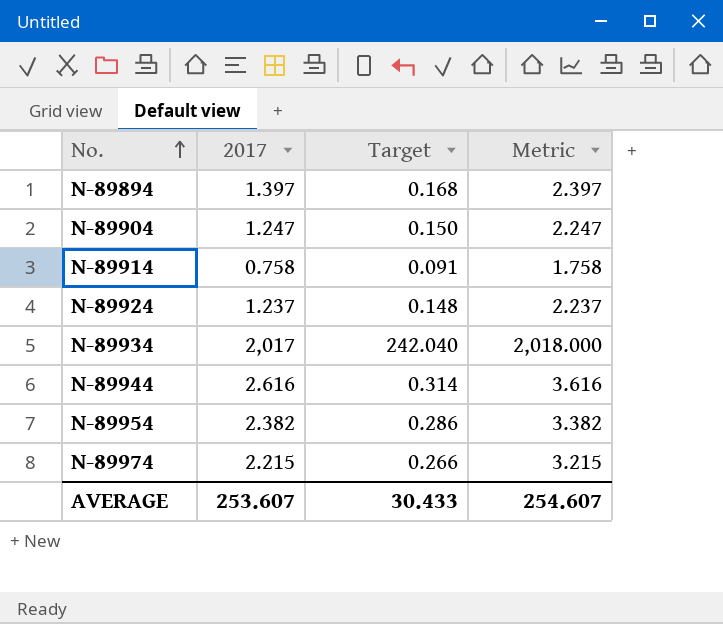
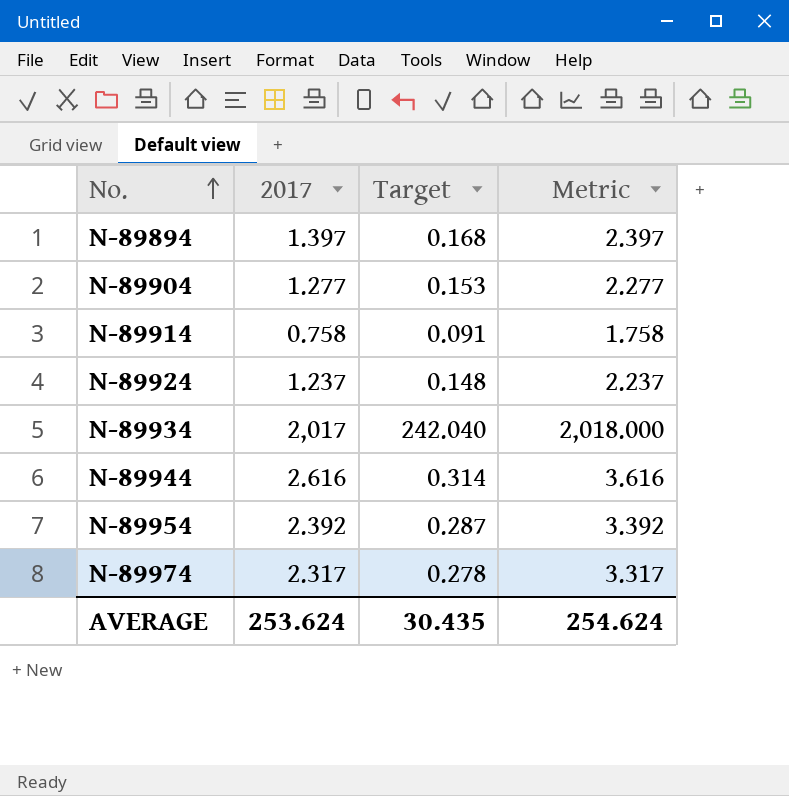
N-89904 | 2017: 1.247 -> 1.277
N-89904 | Target: 0.150 -> 0.153
N-89904 | Metric: 2.247 -> 2.277
N-89954 | 2017: 2.382 -> 2.392
N-89954 | Target: 0.286 -> 0.287
N-89954 | Metric: 3.382 -> 3.392
N-89974 | 2017: 2.215 -> 2.317
N-89974 | Target: 0.266 -> 0.278
N-89974 | Metric: 3.215 -> 3.317
AVERAGE | 2017: 253.607 -> 253.624
AVERAGE | Target: 30.433 -> 30.435
AVERAGE | Metric: 254.607 -> 254.624

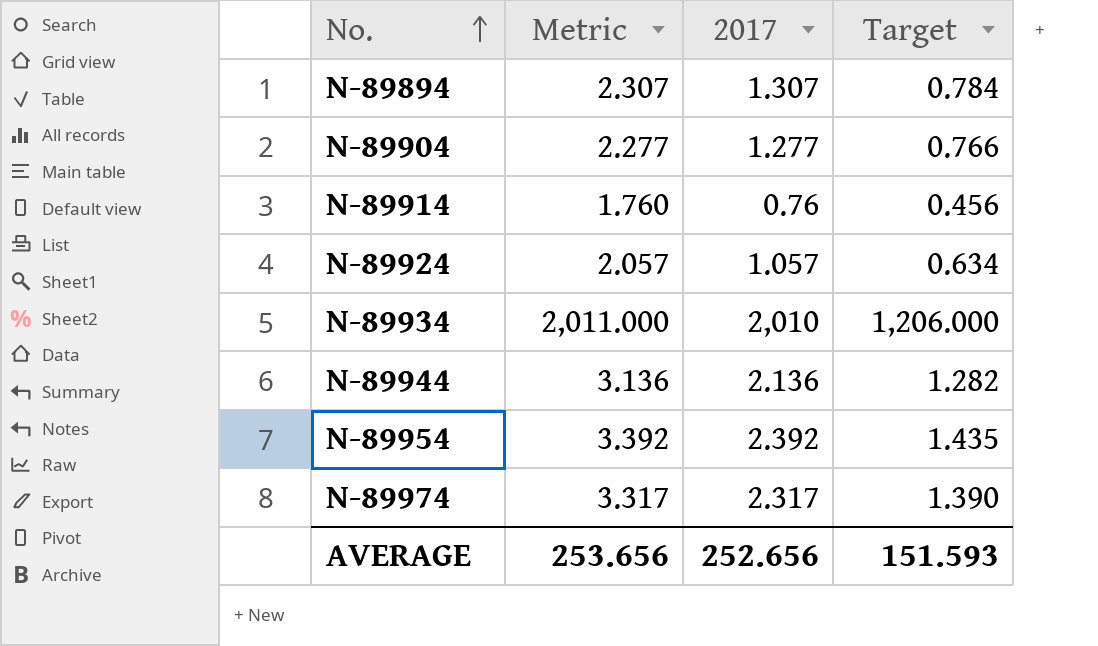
column Metric | position: 4 -> 2
column Target | formula: [2017] * 0.12 -> [2017] * 0.6
N-89894 | Metric: 2.397 -> 2.307
N-89894 | 2017: 1.397 -> 1.307
N-89914 | Metric: 1.758 -> 1.760
N-89914 | 2017: 0.758 -> 0.76
N-89924 | Metric: 2.237 -> 2.057
N-89924 | 2017: 1.237 -> 1.057
N-89934 | Metric: 2,018.000 -> 2,011.000
N-89934 | 2017: 2,017 -> 2,010
N-89944 | Metric: 3.616 -> 3.136
N-89944 | 2017: 2.616 -> 2.136
AVERAGE | Metric: 254.624 -> 253.656
AVERAGE | 2017: 253.624 -> 252.656
AVERAGE | Target: 30.435 -> 151.593

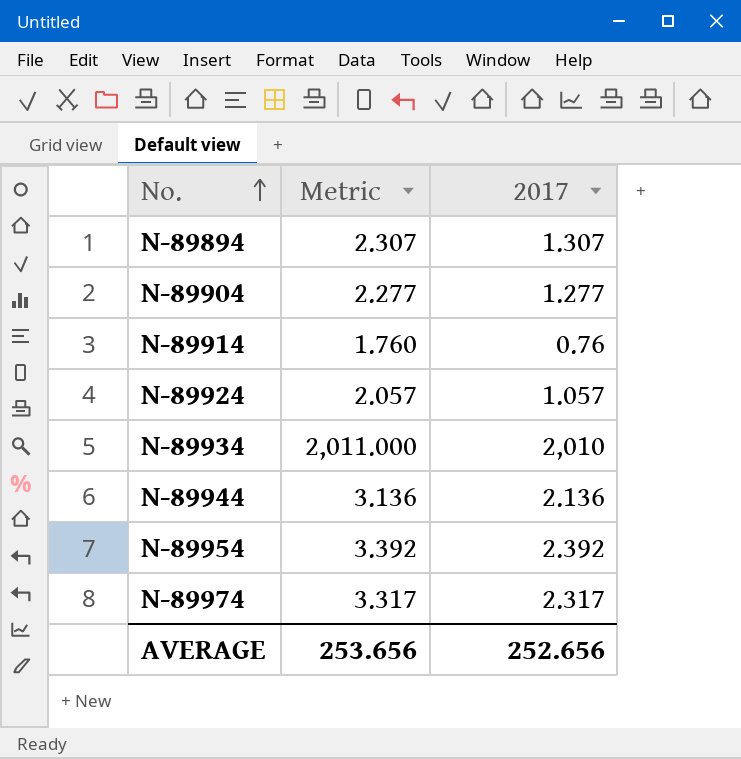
column Target | formula: [2017] * 0.6 -> none

